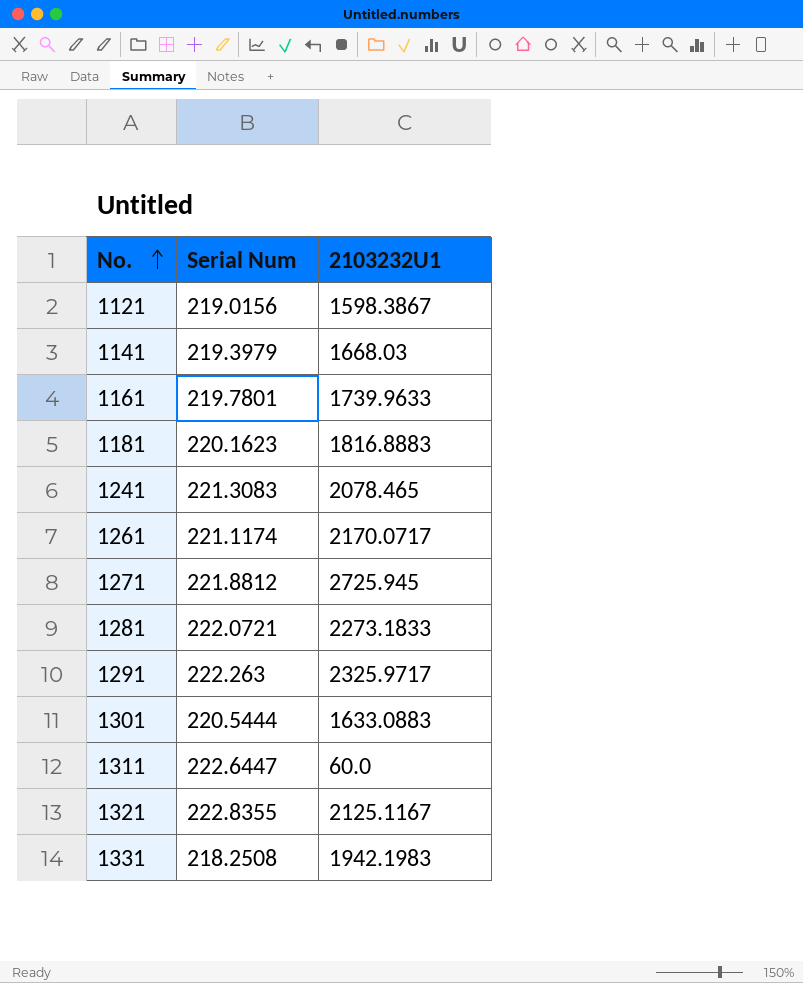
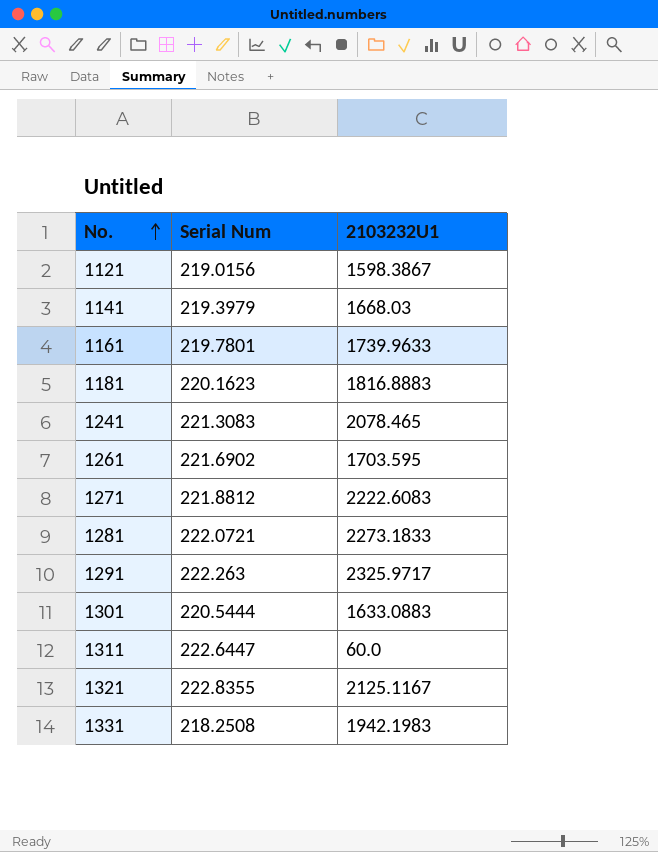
1261 | Serial Num: 221.1174 -> 221.6902
1261 | 2103232U1: 2170.0717 -> 1703.595
1271 | 2103232U1: 2725.945 -> 2222.6083

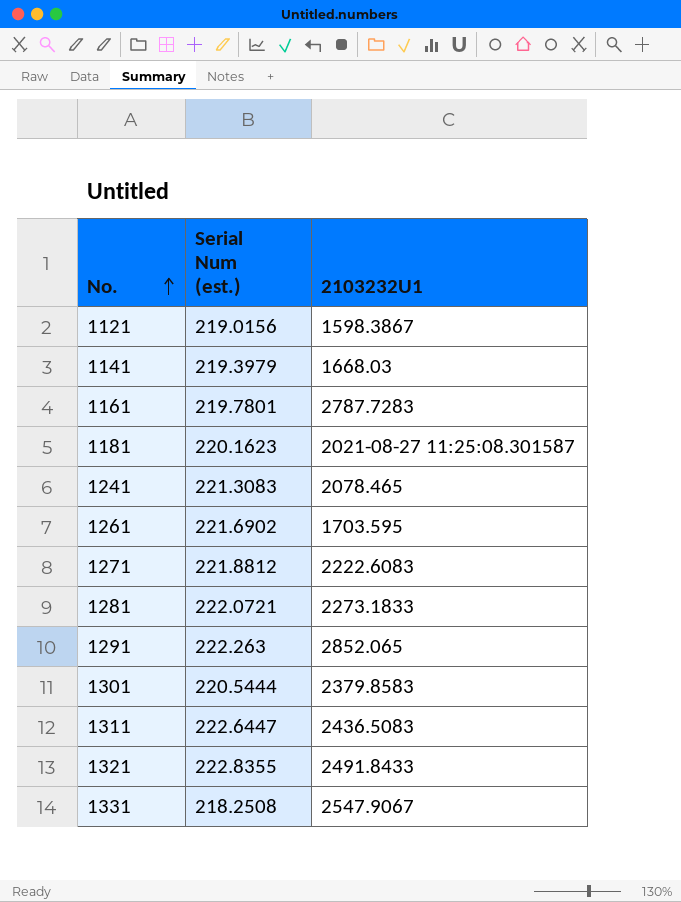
column name: Serial Num -> Serial Num (est.)
1161 | 2103232U1: 1739.9633 -> 2787.7283
1181 | 2103232U1: 1816.8883 -> 2021-08-27 11:25:08.301587
1291 | 2103232U1: 2325.9717 -> 2852.065
1301 | 2103232U1: 1633.0883 -> 2379.8583
1311 | 2103232U1: 60.0 -> 2436.5083
1321 | 2103232U1: 2125.1167 -> 2491.8433
1331 | 2103232U1: 1942.1983 -> 2547.9067

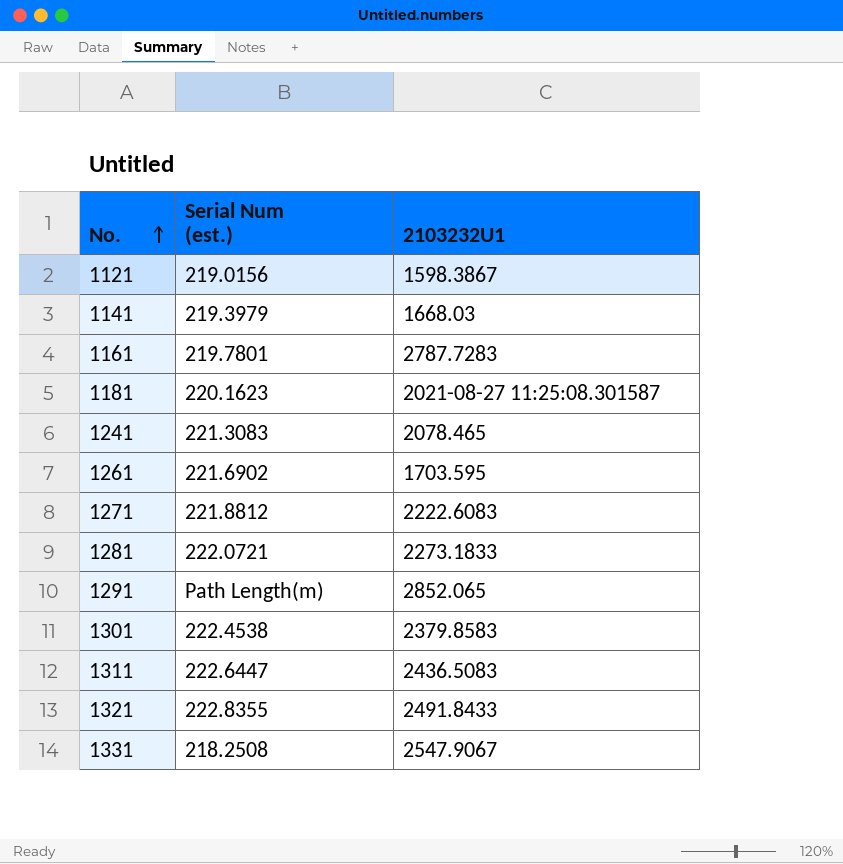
1291 | Serial Num (est.): 222.263 -> Path Length(m)
1301 | Serial Num (est.): 220.5444 -> 222.4538

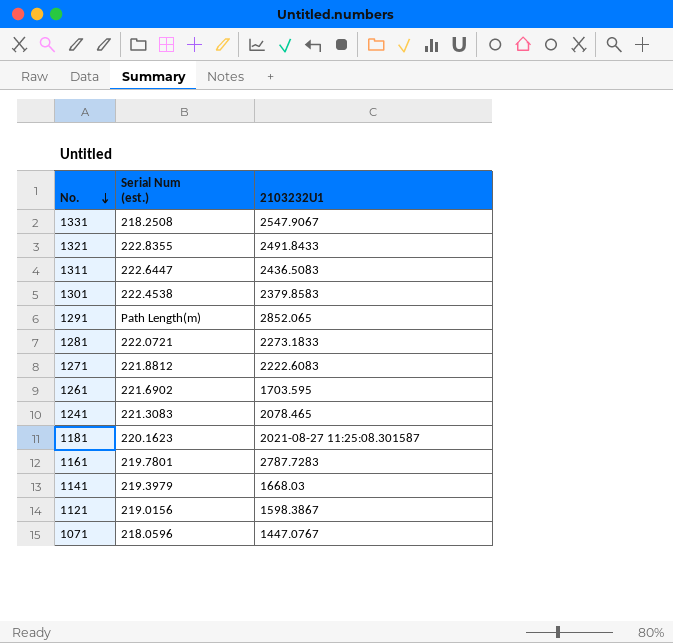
row order: No. ascending -> No. descending
row 1071: none -> 218.0596 | 1447.0767

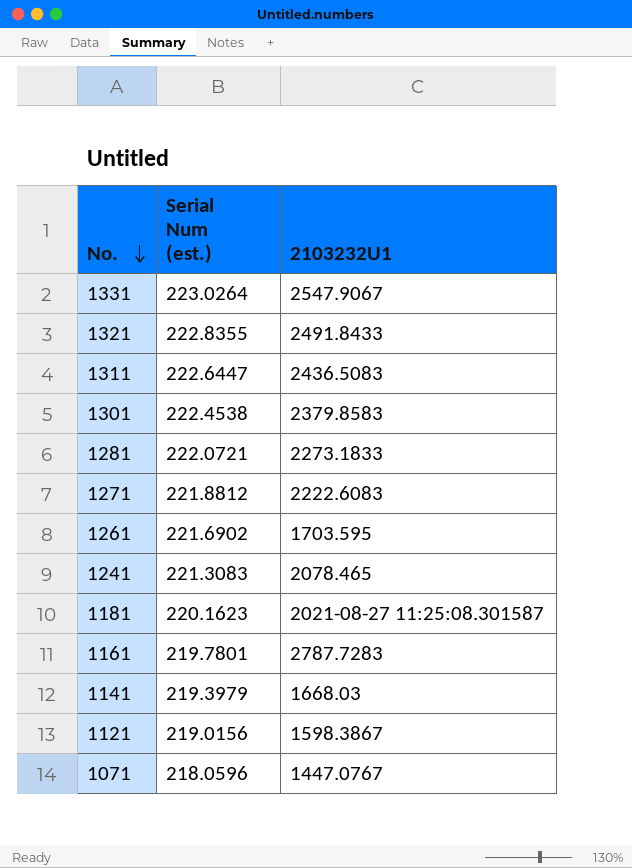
row 1291: Path Length(m) | 2852.065 -> none
1331 | Serial Num (est.): 218.2508 -> 223.0264

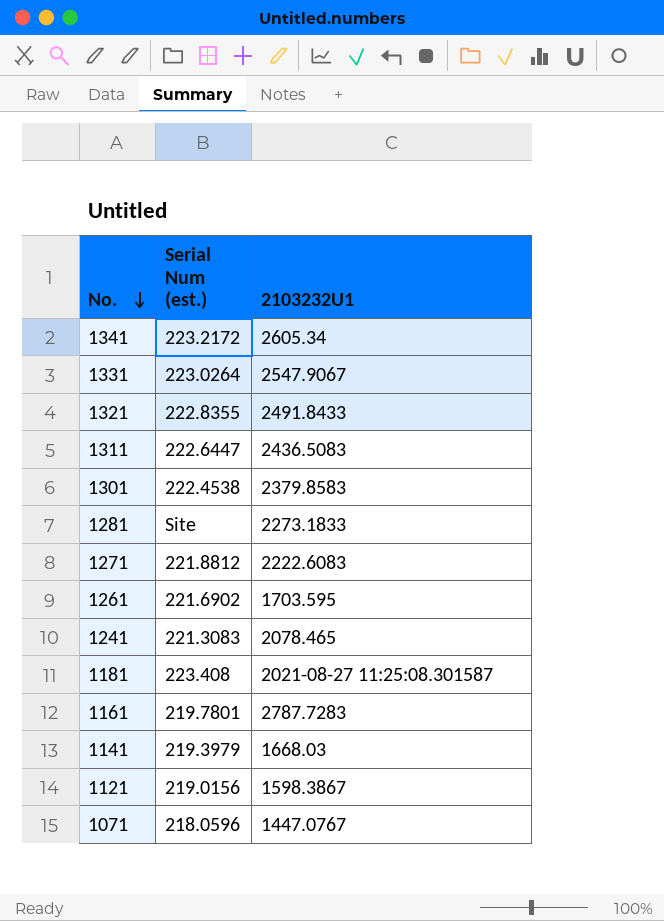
row 1341: none -> 223.2172 | 2605.34
1281 | Serial Num (est.): 222.0721 -> Site
1181 | Serial Num (est.): 220.1623 -> 223.408

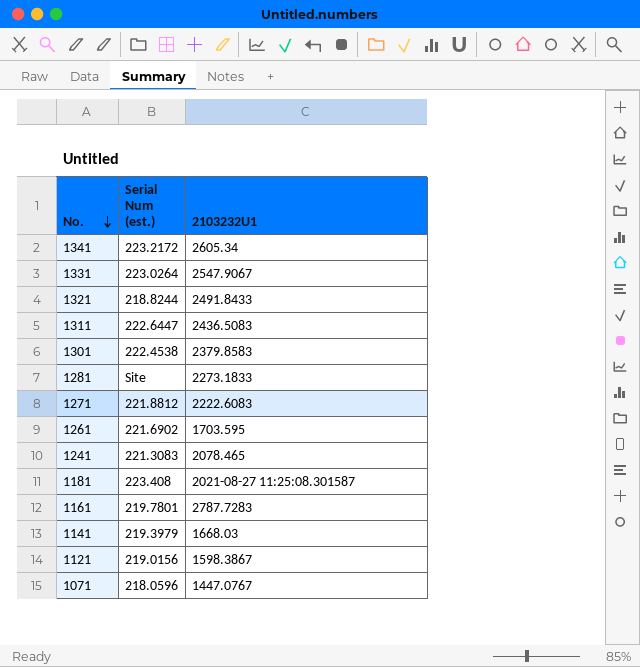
1321 | Serial Num (est.): 222.8355 -> 218.8244

